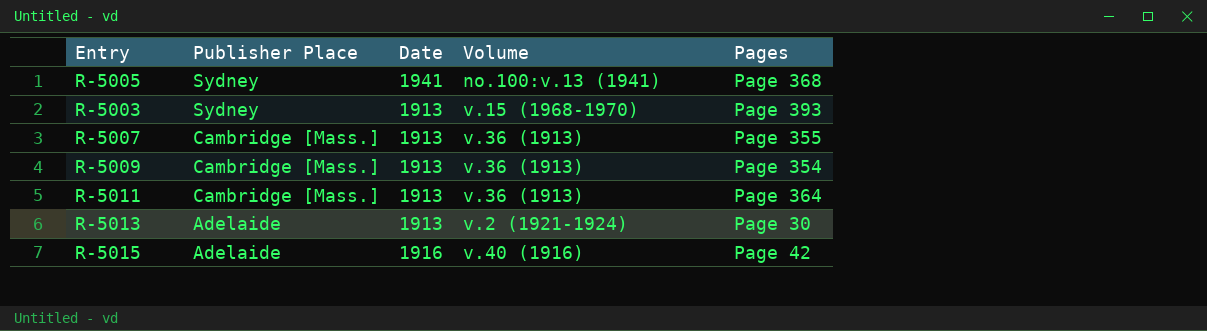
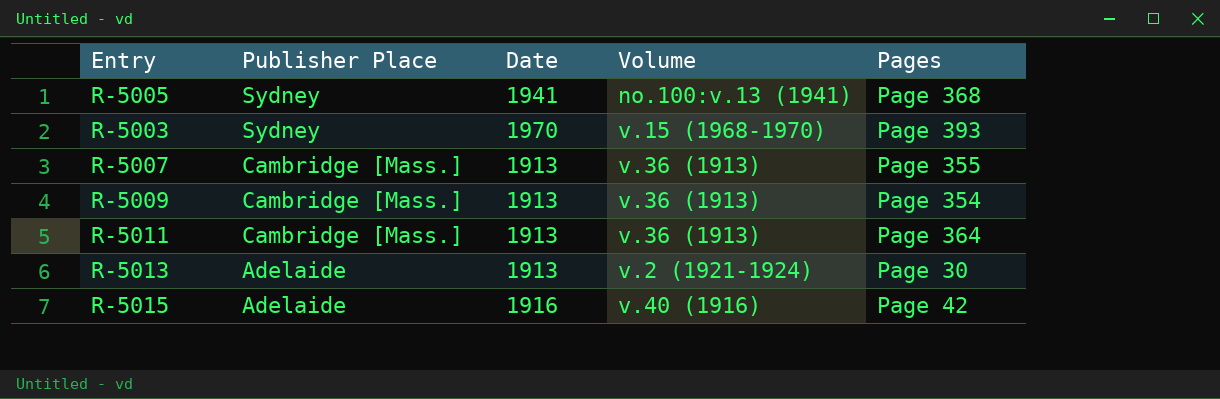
R-5003 | Date: 1913 -> 1970

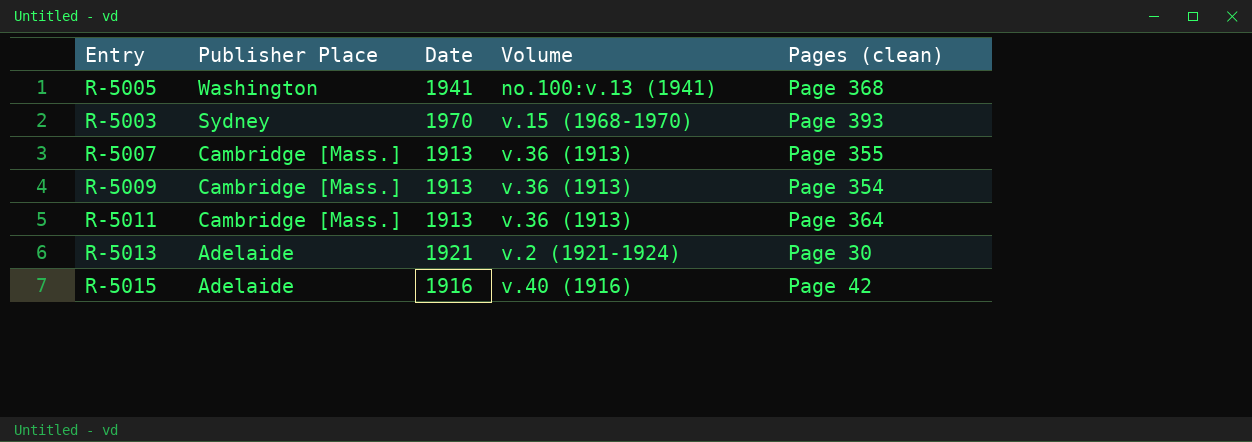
column name: Pages -> Pages (clean)
R-5005 | Publisher Place: Sydney -> Washington
R-5013 | Date: 1913 -> 1921

